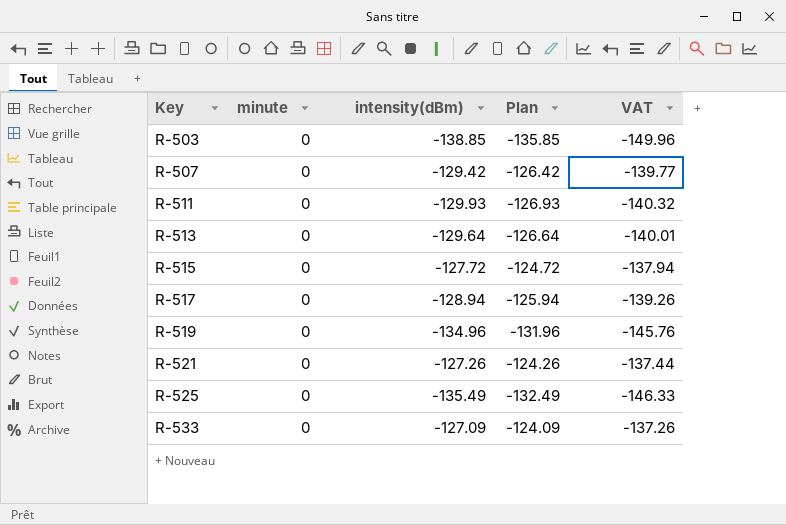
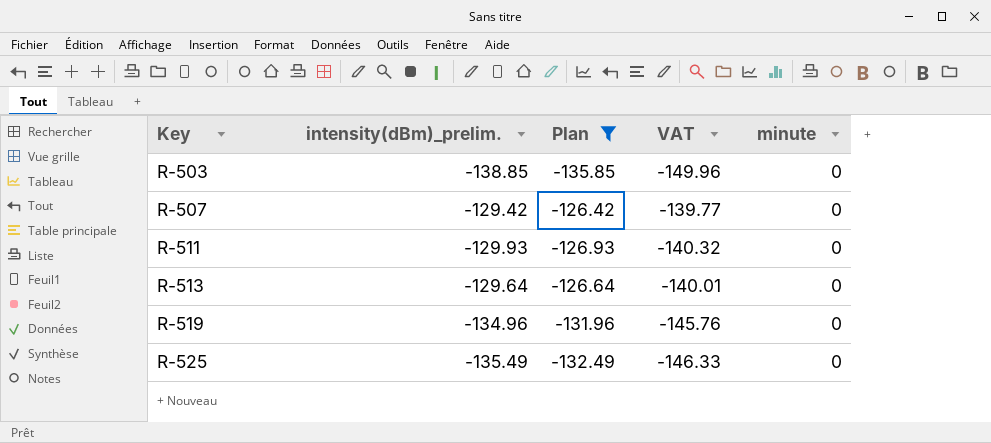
filter: none -> Plan <= -126.42
column name: intensity(dBm) -> intensity(dBm)_prelim.
column minute | position: 2 -> 5

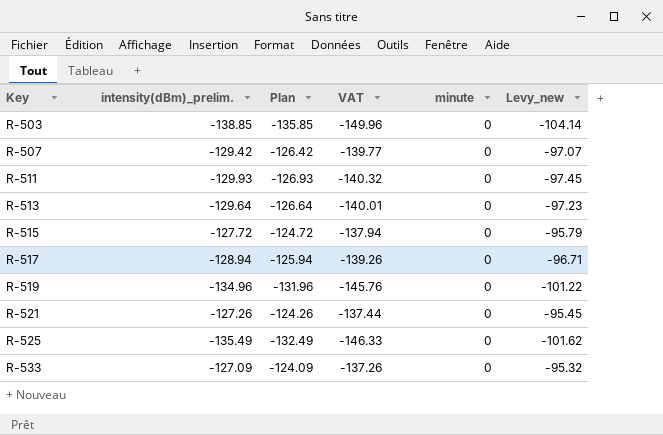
filter: Plan <= -126.42 -> none
column Levy_new | formula: none -> [intensity(dBm)_prelim.] * 0.75

